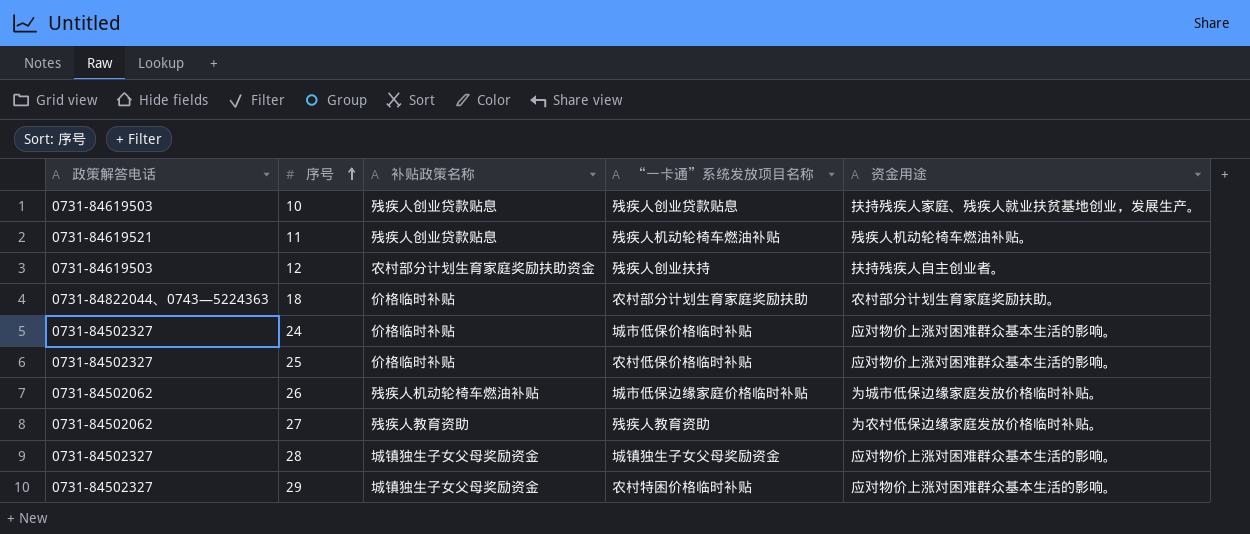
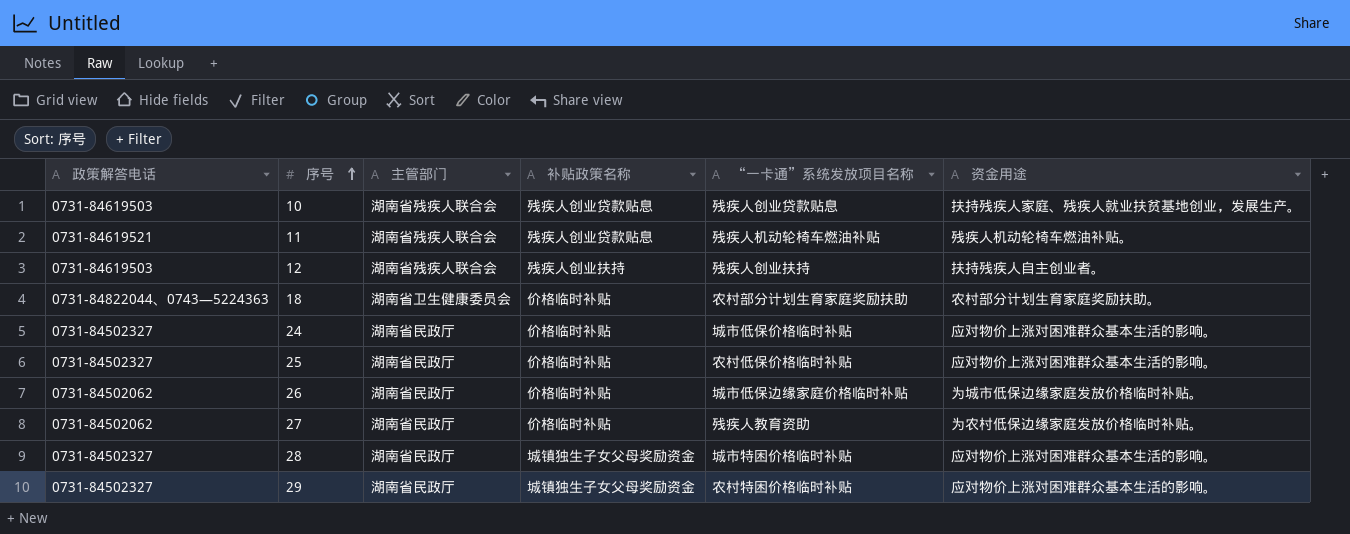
column 主管部门 | position: none -> 3
12 | 补贴政策名称: 农村部分计划生育家庭奖励扶助资金 -> 残疾人创业扶持
26 | 补贴政策名称: 残疾人机动轮椅车燃油补贴 -> 价格临时补贴
27 | 补贴政策名称: 残疾人教育资助 -> 价格临时补贴
28 | “一卡通”系统发放项目名称: 城镇独生子女父母奖励资金 -> 城市特困价格临时补贴

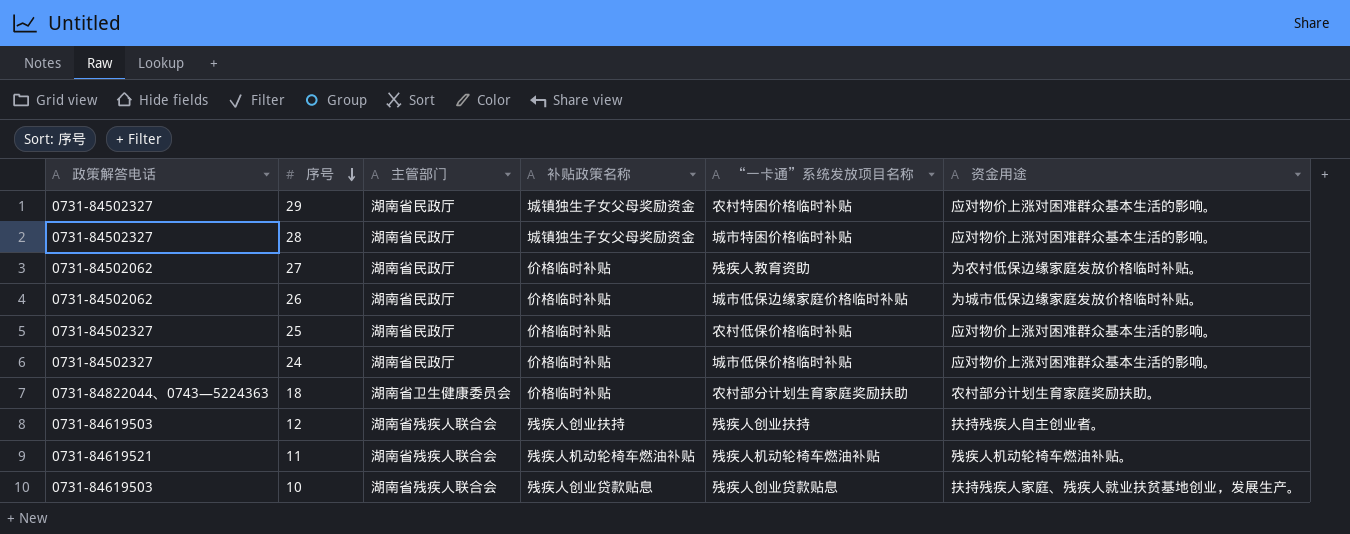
row order: 序号 ascending -> 序号 descending
11 | 补贴政策名称: 残疾人创业贷款贴息 -> 残疾人机动轮椅车燃油补贴

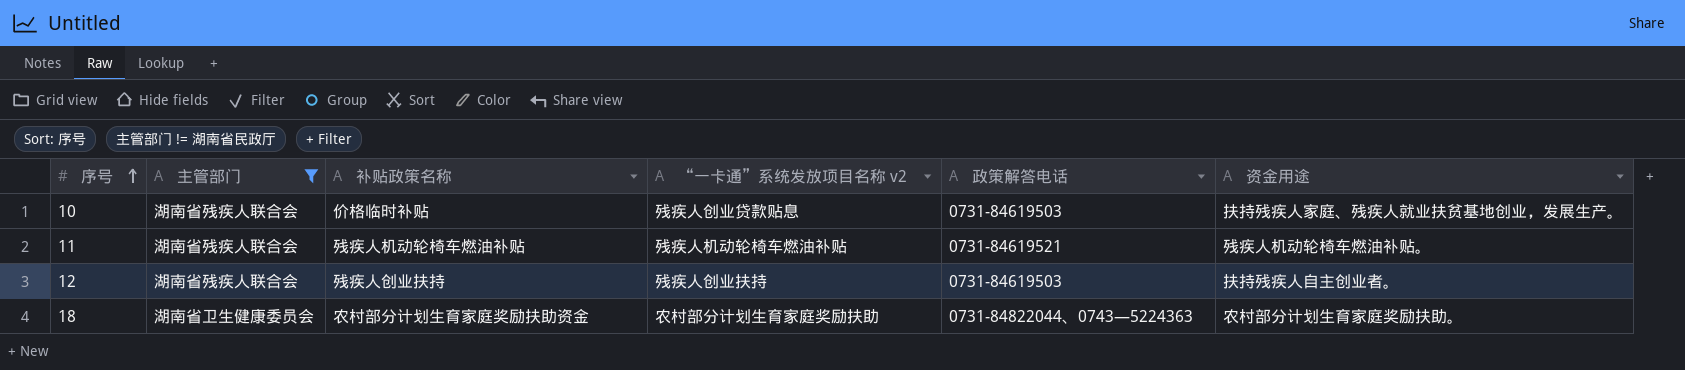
filter: none -> 主管部门 != 湖南省民政厅
row order: 序号 descending -> 序号 ascending
column name: “一卡通”系统发放项目名称 -> “一卡通”系统发放项目名称 v2
column 政策解答电话 | position: 1 -> 5
10 | 补贴政策名称: 残疾人创业贷款贴息 -> 价格临时补贴
18 | 补贴政策名称: 价格临时补贴 -> 农村部分计划生育家庭奖励扶助资金

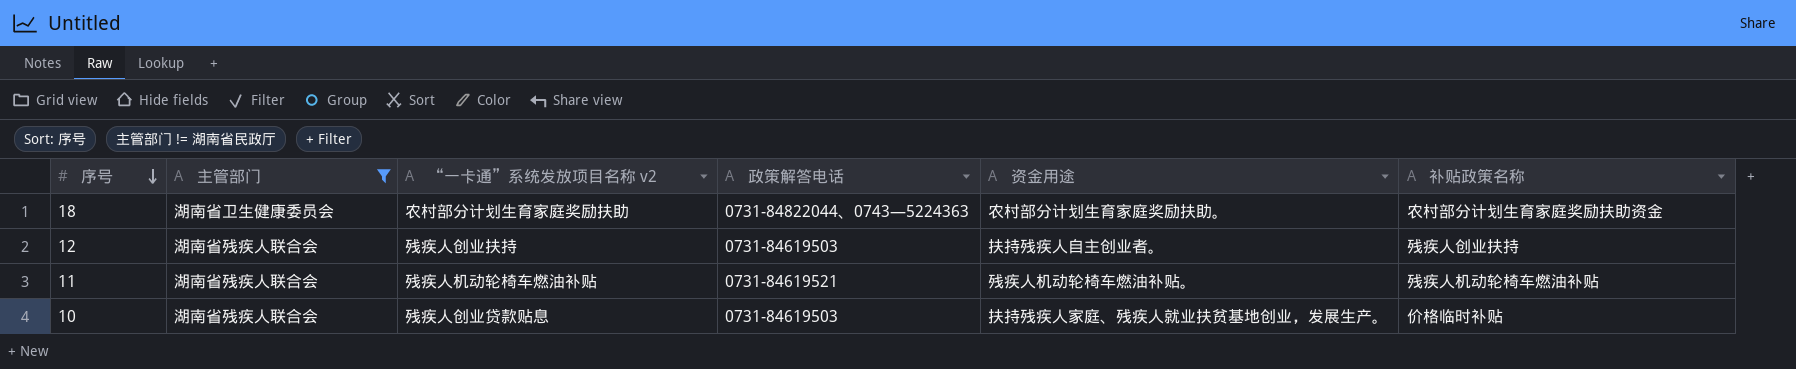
row order: 序号 ascending -> 序号 descending
column 补贴政策名称 | position: 3 -> 6

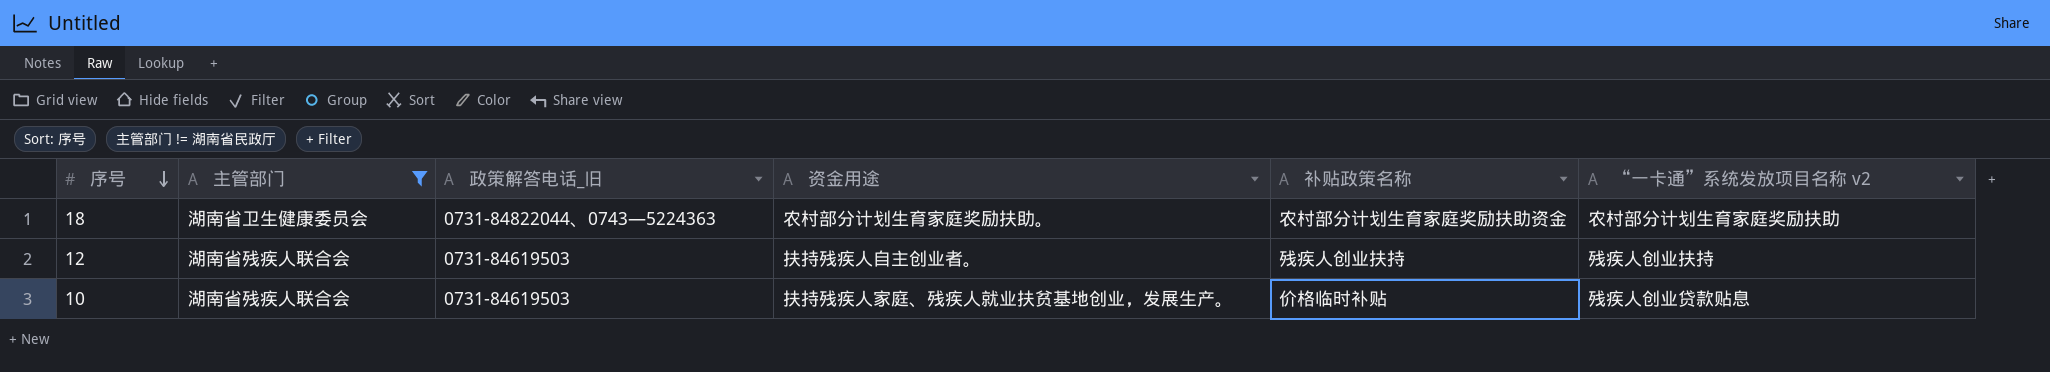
column name: 政策解答电话 -> 政策解答电话_旧
column “一卡通”系统发放项目名称 v2 | position: 3 -> 6
row 11: 湖南省残疾人联合会 | 残疾人机动轮椅车燃油补贴 | 0731-84619521 | 残疾人机动轮椅车燃油补贴。 | 残疾人机动轮椅车燃油补贴 -> none

